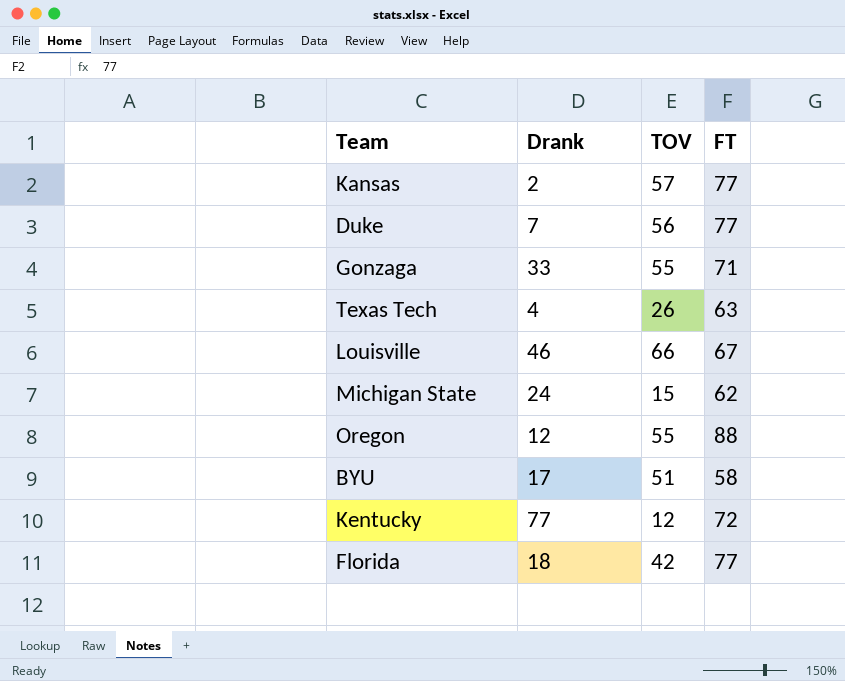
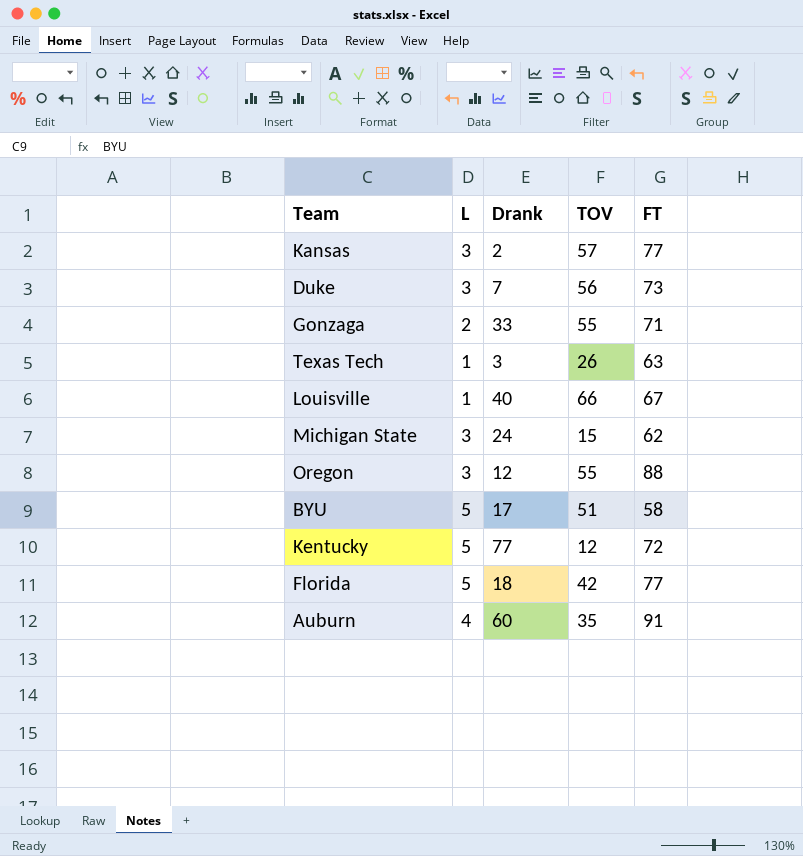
column L | position: none -> 2
Duke | FT: 77 -> 73
Texas Tech | Drank: 4 -> 3
Louisville | Drank: 46 -> 40
row Auburn: none -> 4 | 60 | 35 | 91

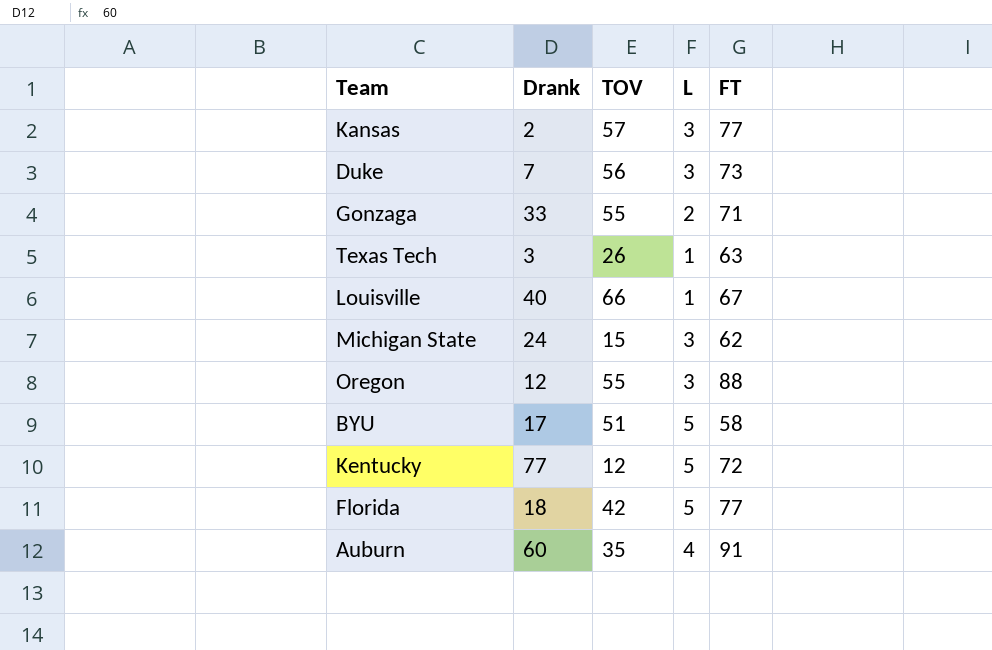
column L | position: 2 -> 4

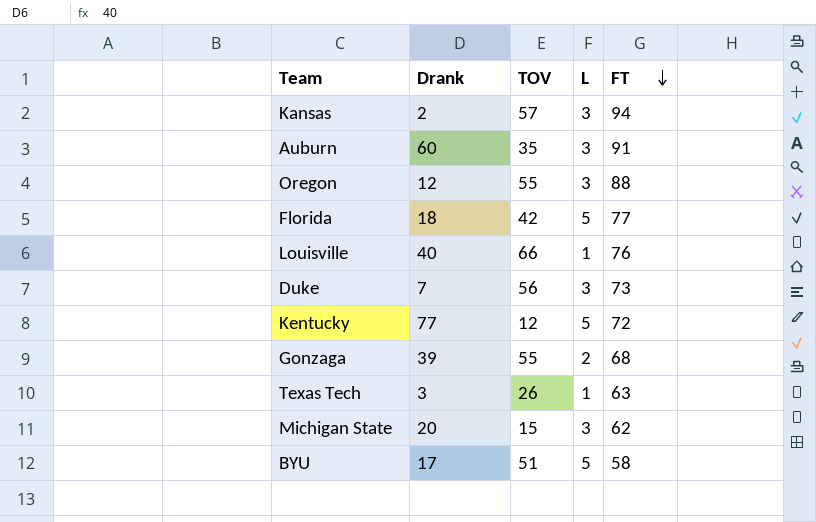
row order: none -> FT descending
Kansas | FT: 77 -> 94
Auburn | L: 4 -> 3
Louisville | FT: 67 -> 76
Gonzaga | Drank: 33 -> 39
Gonzaga | FT: 71 -> 68
Michigan State | Drank: 24 -> 20

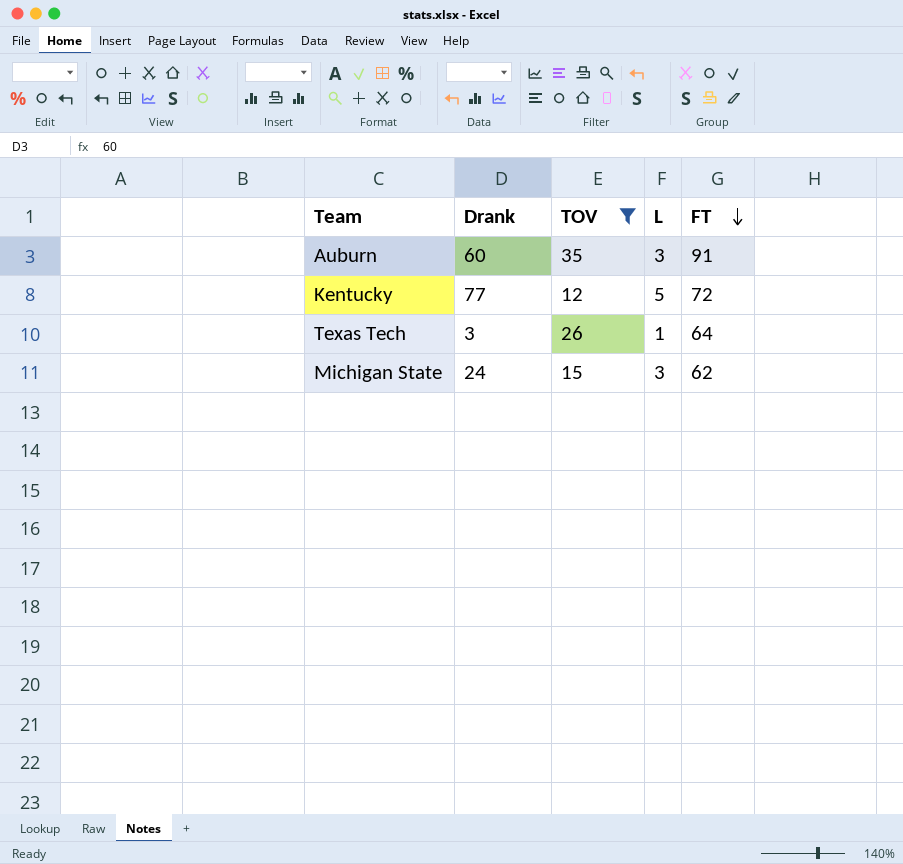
filter: none -> TOV <= 35
Texas Tech | FT: 63 -> 64
Michigan State | Drank: 20 -> 24

